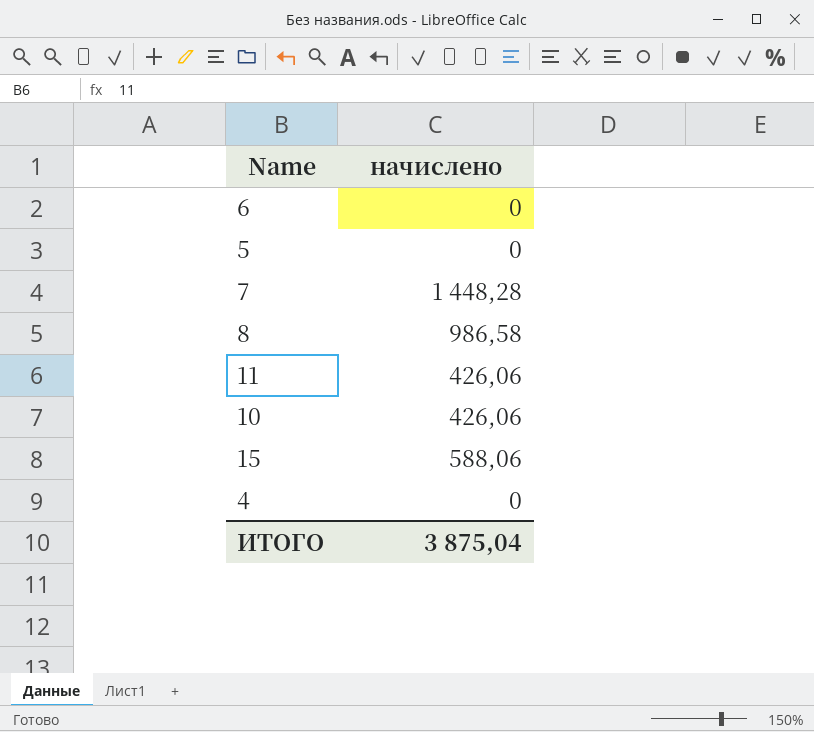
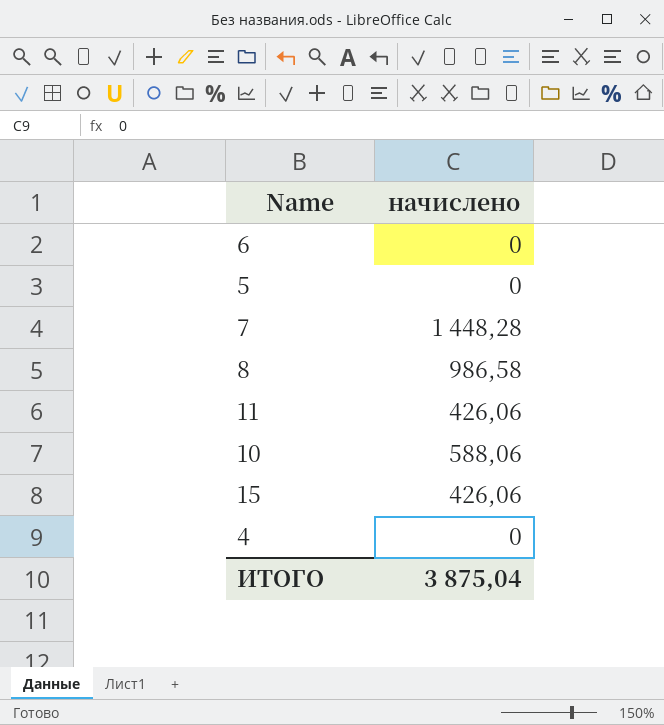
10 | начислено: 426,06 -> 588,06
15 | начислено: 588,06 -> 426,06

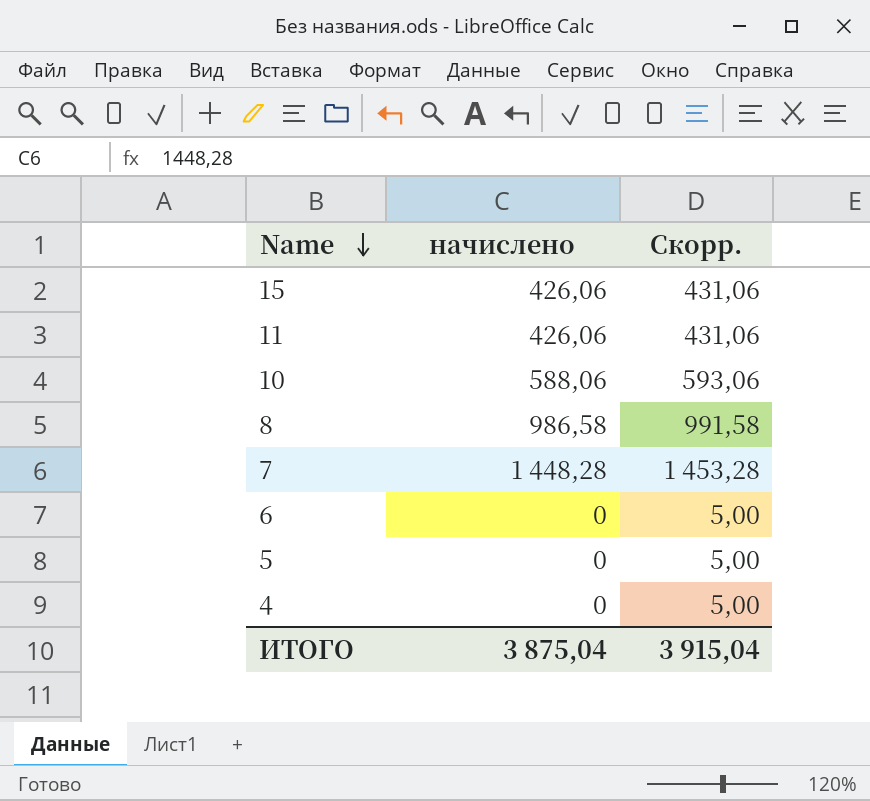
row order: none -> Name descending
column Скорр. | formula: none -> [начислено] + 5

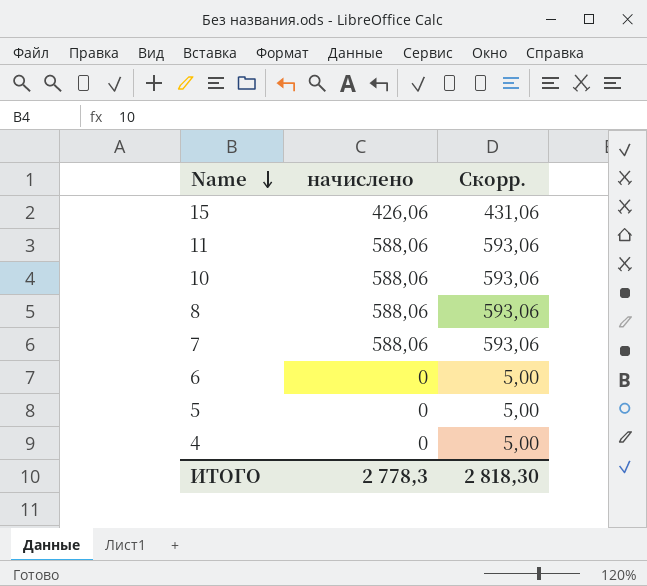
11 | начислено: 426,06 -> 588,06
11 | Скорр.: 431,06 -> 593,06
8 | начислено: 986,58 -> 588,06
8 | Скорр.: 991,58 -> 593,06
7 | начислено: 1 448,28 -> 588,06
7 | Скорр.: 1 453,28 -> 593,06
ИТОГО | начислено: 3 875,04 -> 2 778,3
ИТОГО | Скорр.: 3 915,04 -> 2 818,30

